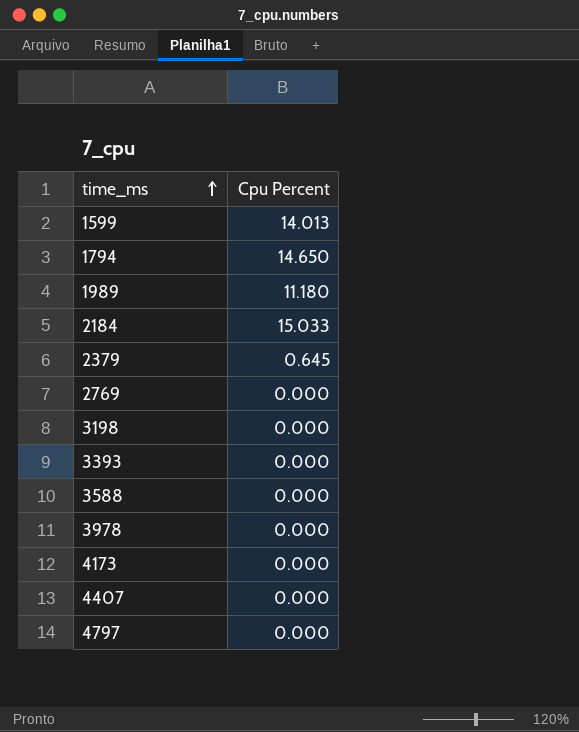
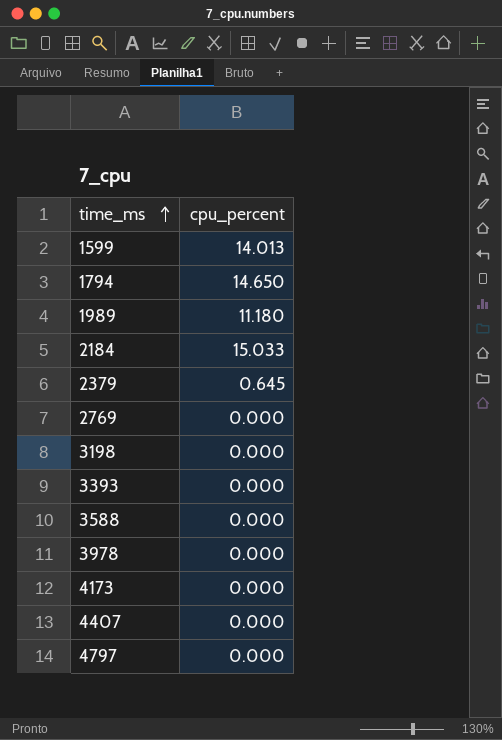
column name: Cpu Percent -> cpu_percent

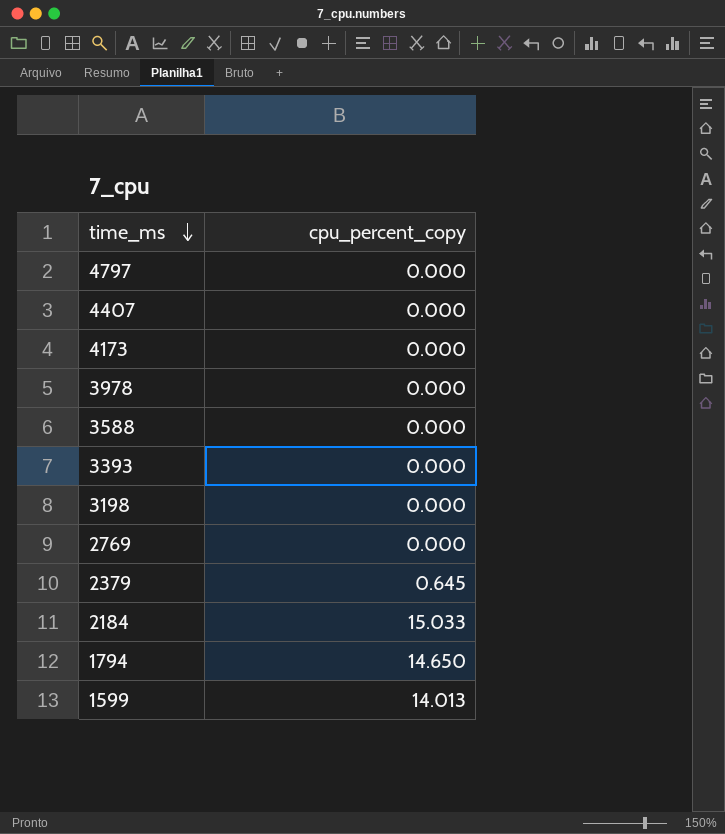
row order: time_ms ascending -> time_ms descending
column name: cpu_percent -> cpu_percent_copy
row 1989: 11.180 -> none

